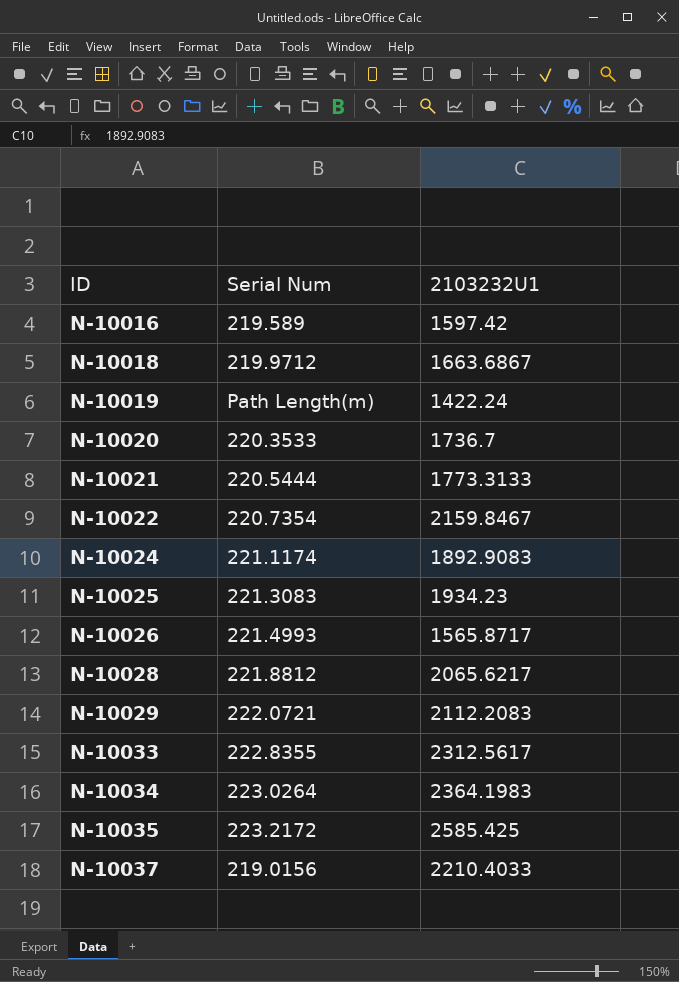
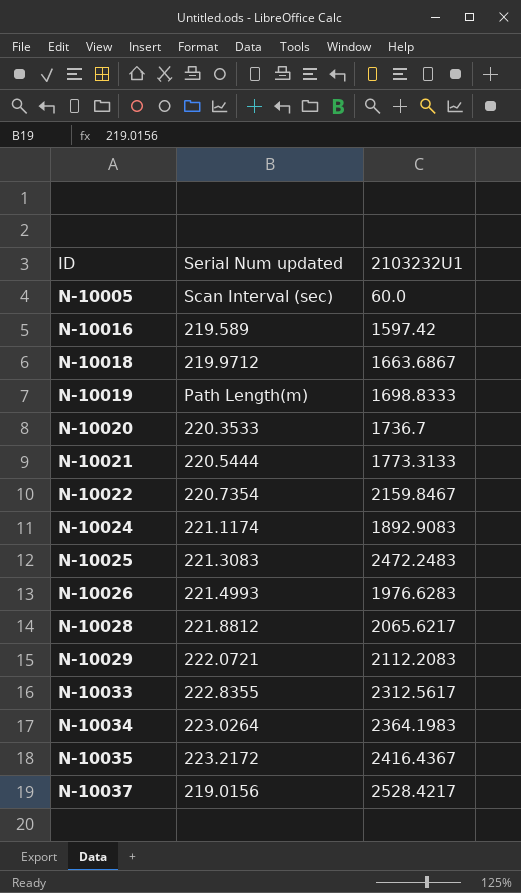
column name: Serial Num -> Serial Num updated
row N-10005: none -> Scan Interval (sec) | 60.0
N-10019 | 2103232U1: 1422.24 -> 1698.8333
N-10025 | 2103232U1: 1934.23 -> 2472.2483
N-10026 | 2103232U1: 1565.8717 -> 1976.6283
N-10035 | 2103232U1: 2585.425 -> 2416.4367
N-10037 | 2103232U1: 2210.4033 -> 2528.4217

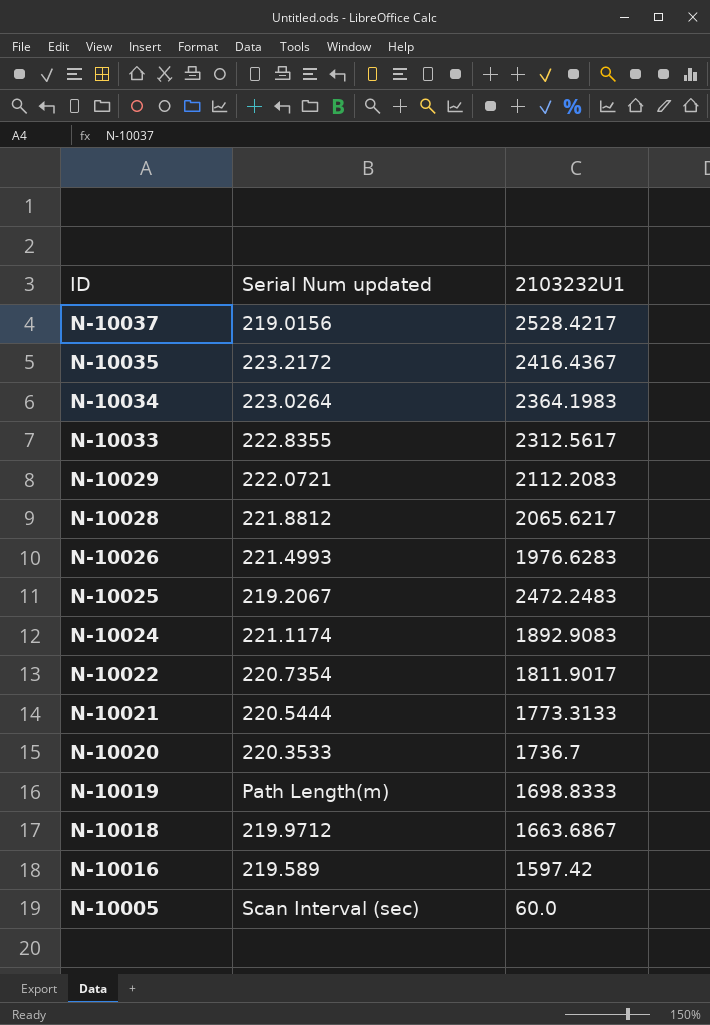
row order: ID ascending -> ID descending
N-10025 | Serial Num updated: 221.3083 -> 219.2067
N-10022 | 2103232U1: 2159.8467 -> 1811.9017

